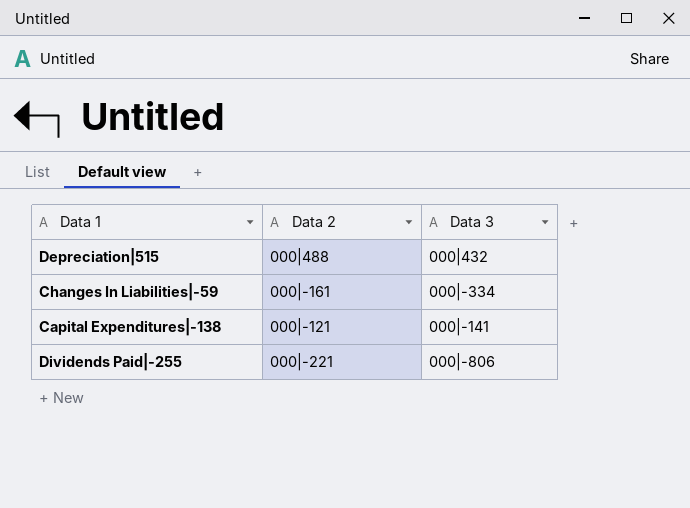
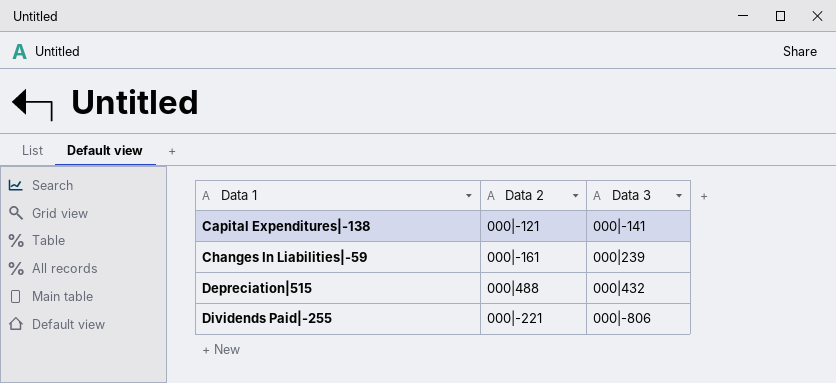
row order: none -> Data 1 ascending
Changes In Liabilities|-59 | Data 3: 000|-334 -> 000|239

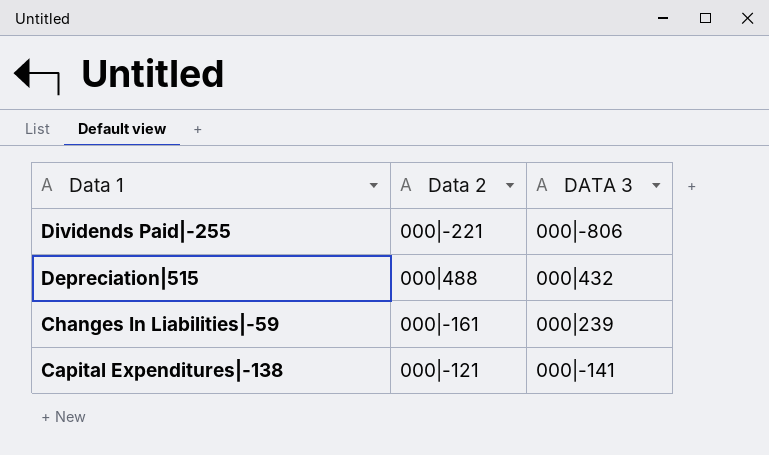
row order: Data 1 ascending -> Data 1 descending
column name: Data 3 -> DATA 3

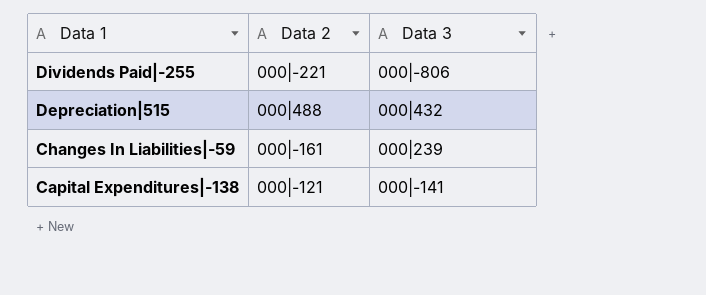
column name: DATA 3 -> Data 3

